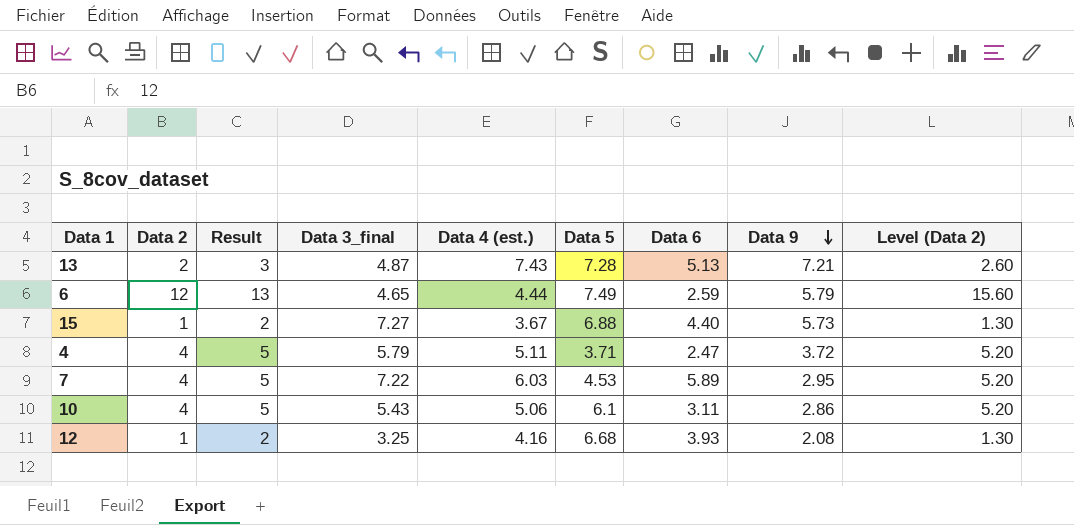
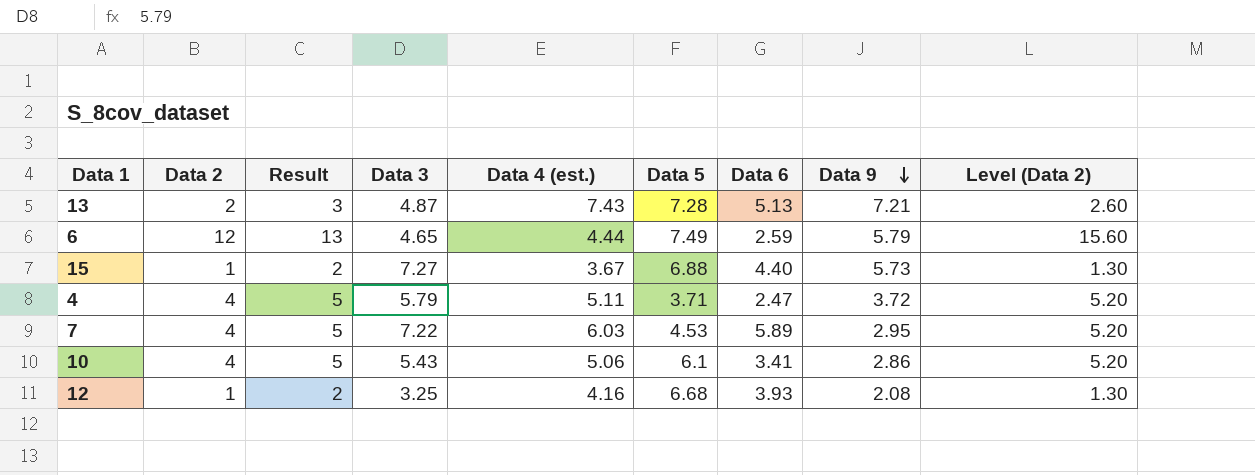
column name: Data 3_final -> Data 3
10 | Data 6: 3.11 -> 3.41

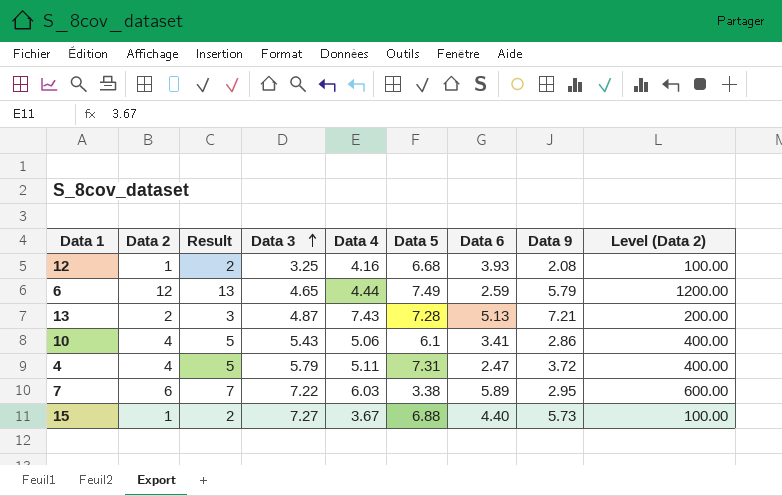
row order: Data 9 descending -> Data 3 ascending
column name: Data 4 (est.) -> Data 4
column Level (Data 2) | formula: [Data 2] * 1.3 -> [Data 2] * 100
4 | Data 5: 3.71 -> 7.31
7 | Data 2: 4 -> 6
7 | Result: 5 -> 7
7 | Data 5: 4.53 -> 3.38

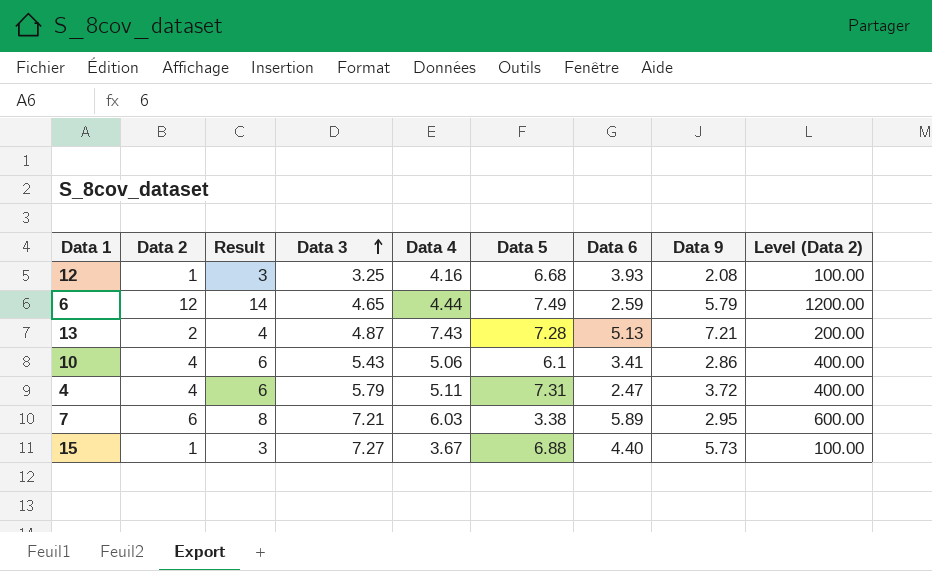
column Result | formula: [Data 2] + 1 -> [Data 2] + 2
7 | Data 3: 7.22 -> 7.21

